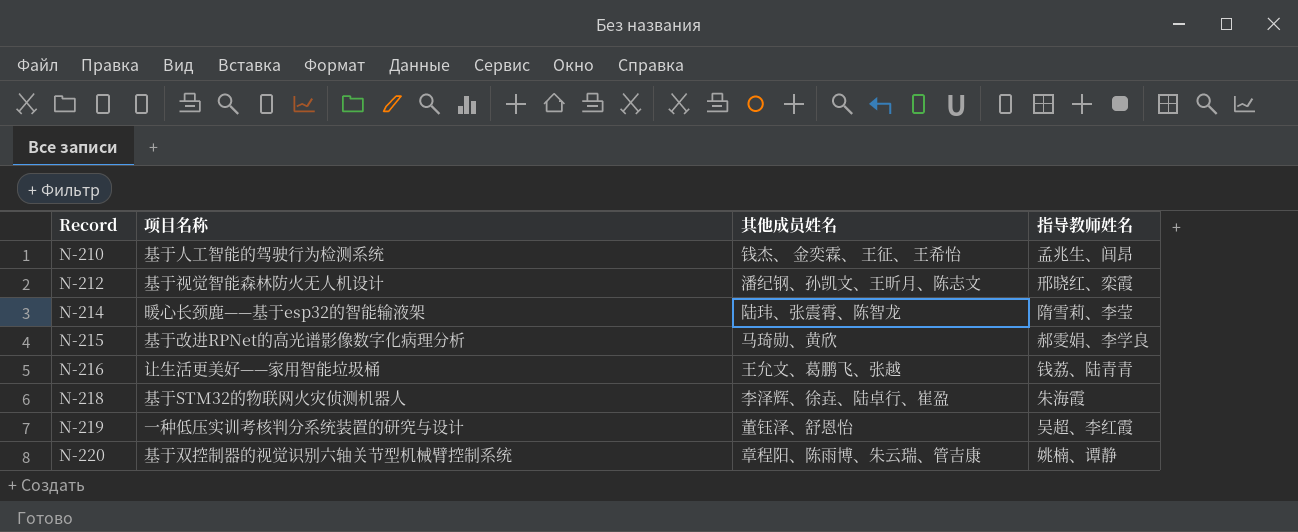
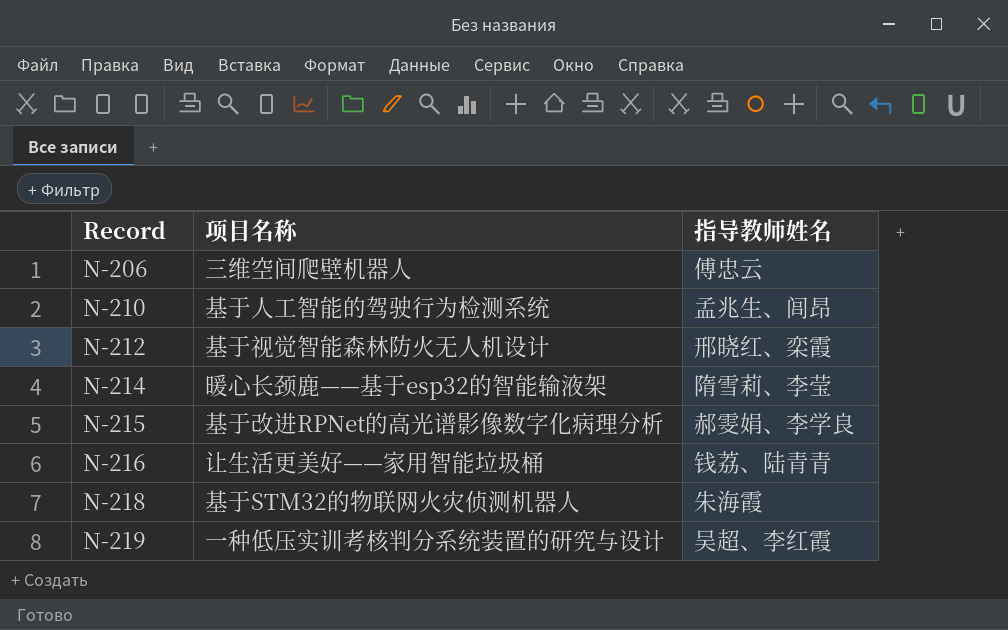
column 其他成员姓名 | position: 3 -> none
row N-220: 基于双控制器的视觉识别六轴关节型机械臂控制系统 | 章程阳、陈雨博、朱云瑞、管吉康 | 姚楠、谭静 -> none
row N-206: none -> 三维空间爬壁机器人 | 傅忠云

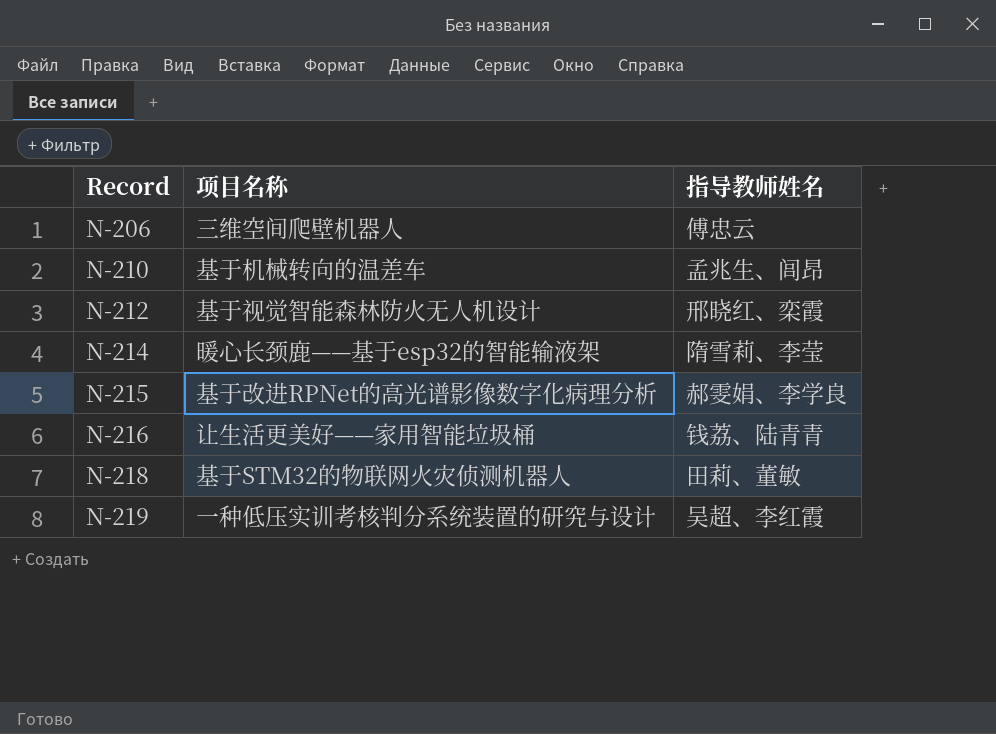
N-210 | 项目名称: 基于人工智能的驾驶行为检测系统 -> 基于机械转向的温差车
N-218 | 指导教师姓名: 朱海霞 -> 田莉、董敏

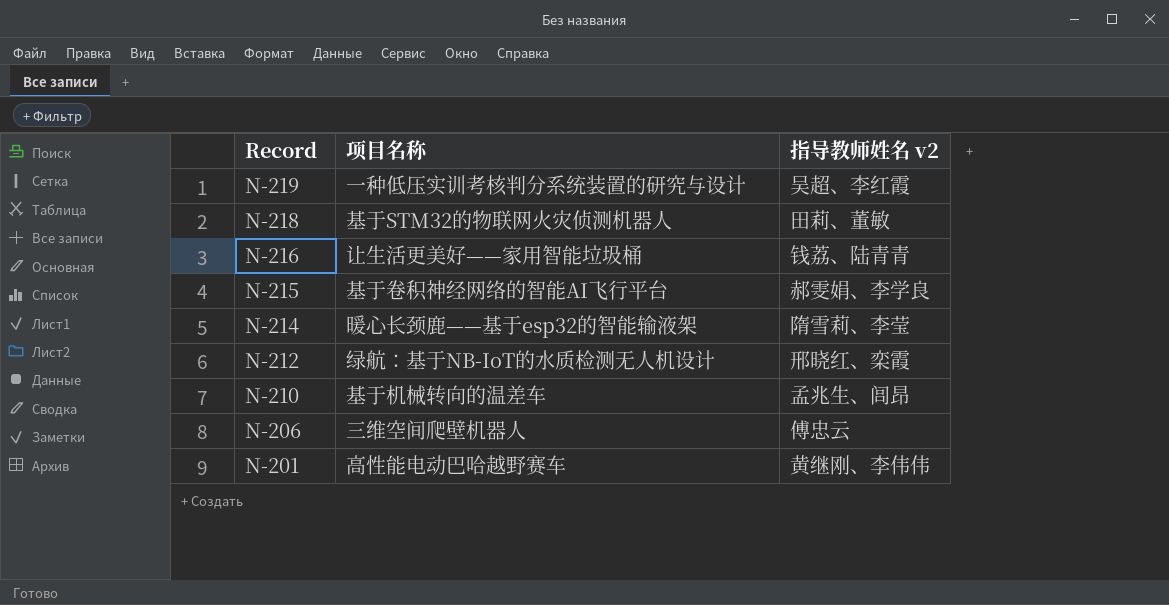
row order: Record ascending -> Record descending
column name: 指导教师姓名 -> 指导教师姓名 v2
N-215 | 项目名称: 基于改进RPNet的高光谱影像数字化病理分析 -> 基于卷积神经网络的智能AI飞行平台
N-212 | 项目名称: 基于视觉智能森林防火无人机设计 -> 绿航：基于NB-IoT的水质检测无人机设计
row N-201: none -> 高性能电动巴哈越野赛车 | 黄继刚、李伟伟

